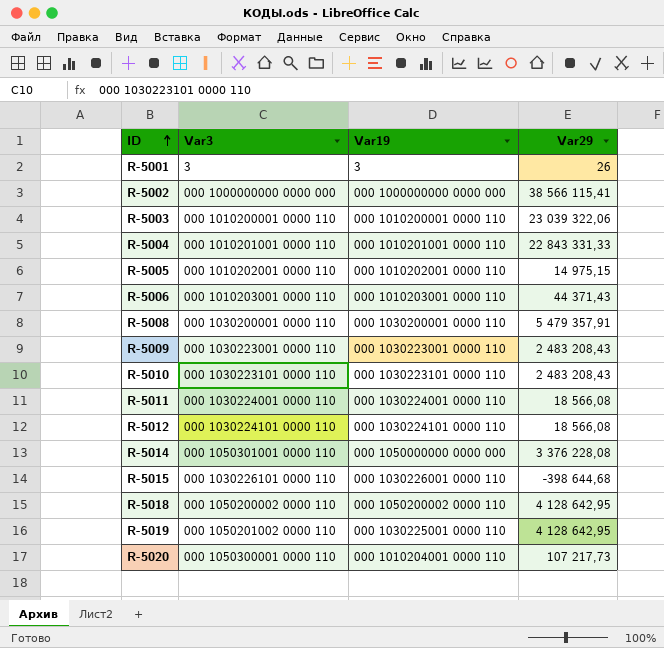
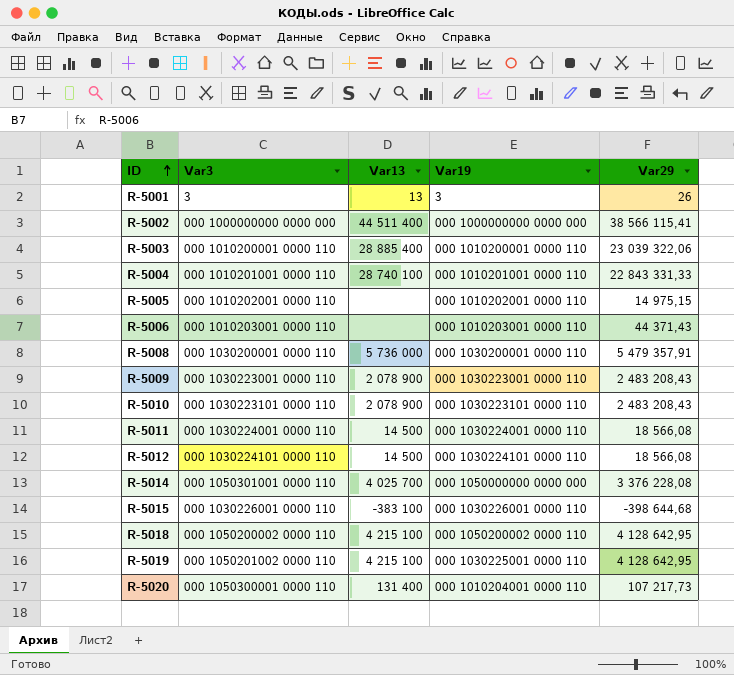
column Var13 | position: none -> 3
R-5015 | Var3: 000 1030226101 0000 110 -> 000 1030226001 0000 110

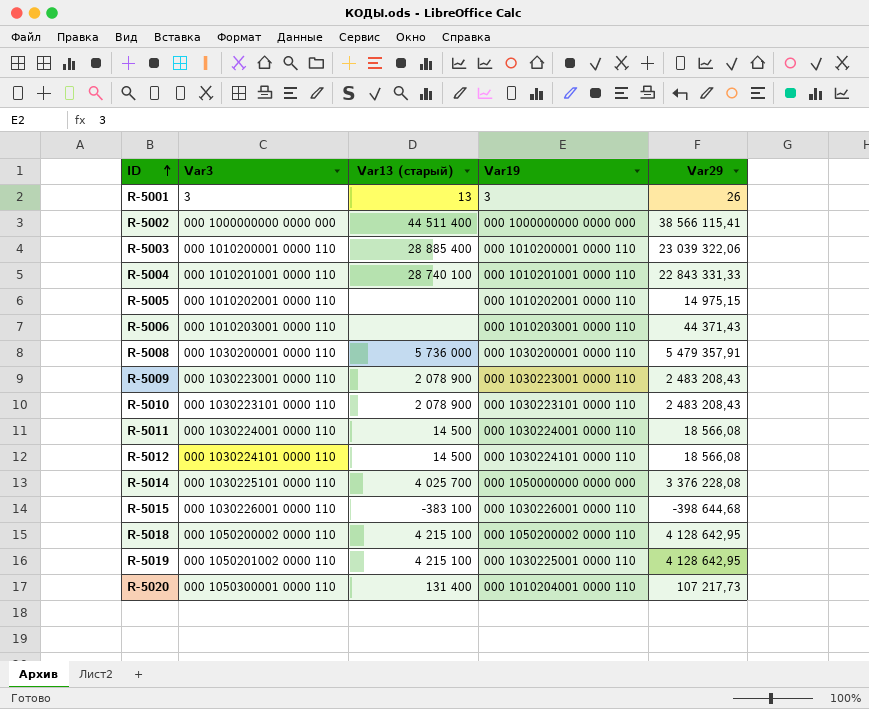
column name: Var13 -> Var13 (старый)
R-5014 | Var3: 000 1050301001 0000 110 -> 000 1030225101 0000 110

